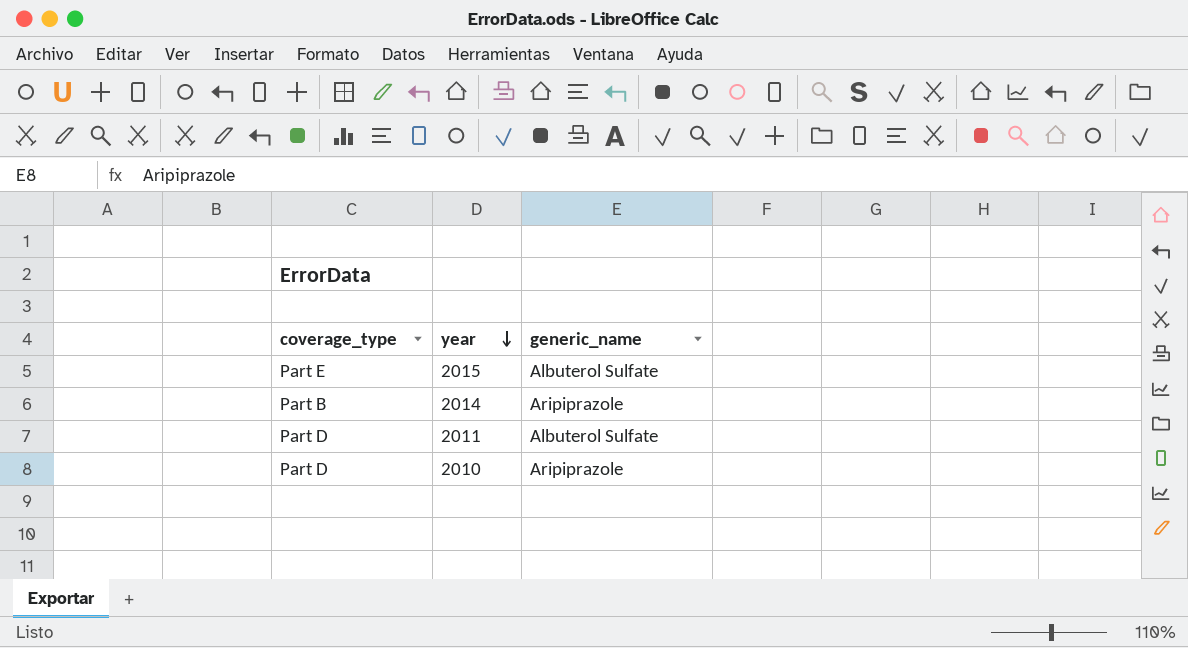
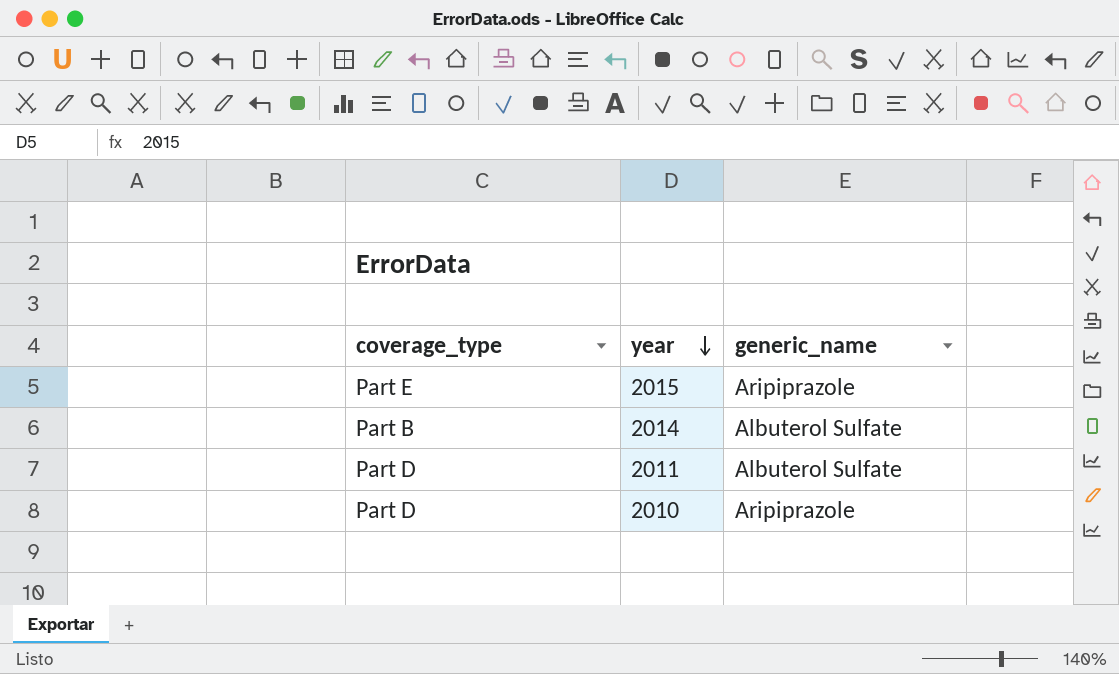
2015 | generic_name: Albuterol Sulfate -> Aripiprazole
2014 | generic_name: Aripiprazole -> Albuterol Sulfate

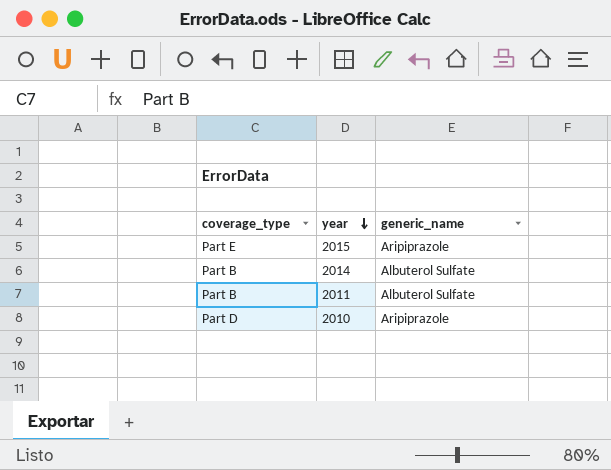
2011 | coverage_type: Part D -> Part B

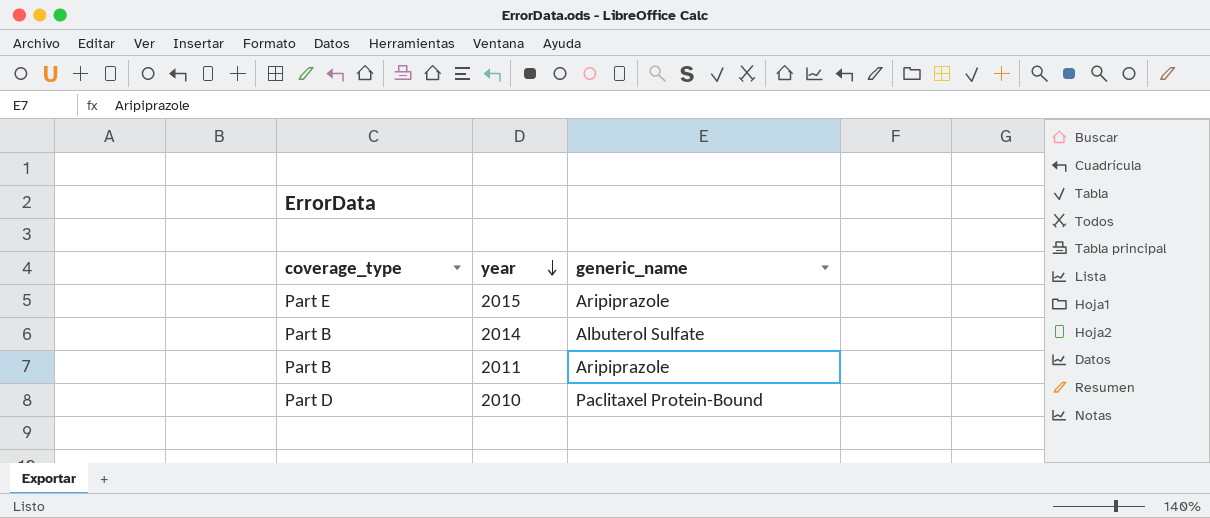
2011 | generic_name: Albuterol Sulfate -> Aripiprazole
2010 | generic_name: Aripiprazole -> Paclitaxel Protein-Bound

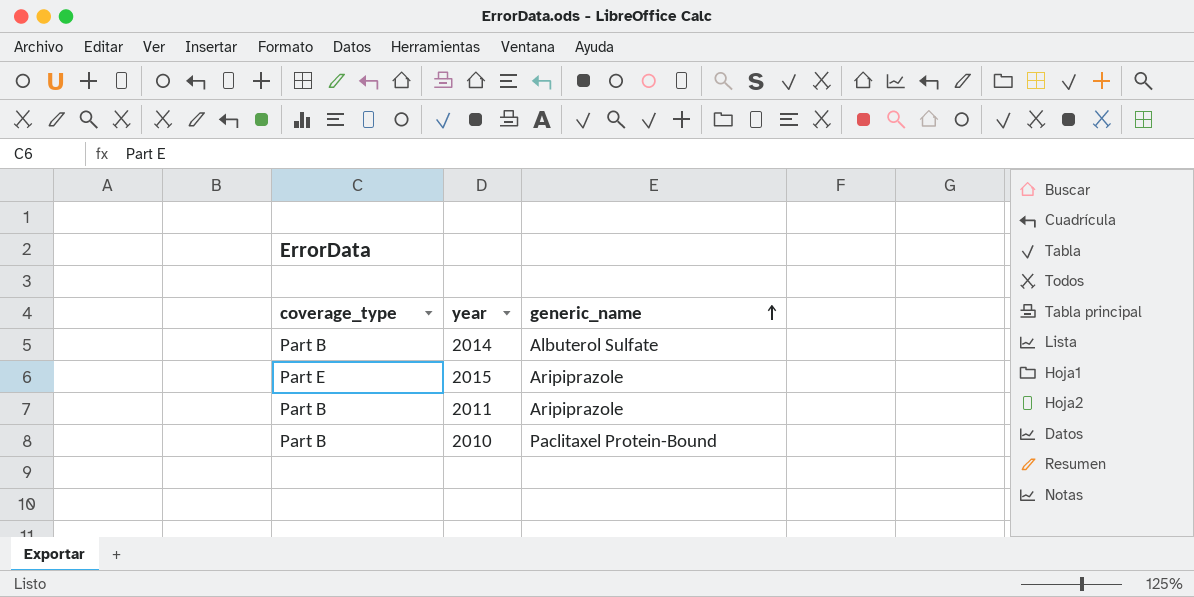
row order: year descending -> generic_name ascending
2010 | coverage_type: Part D -> Part B

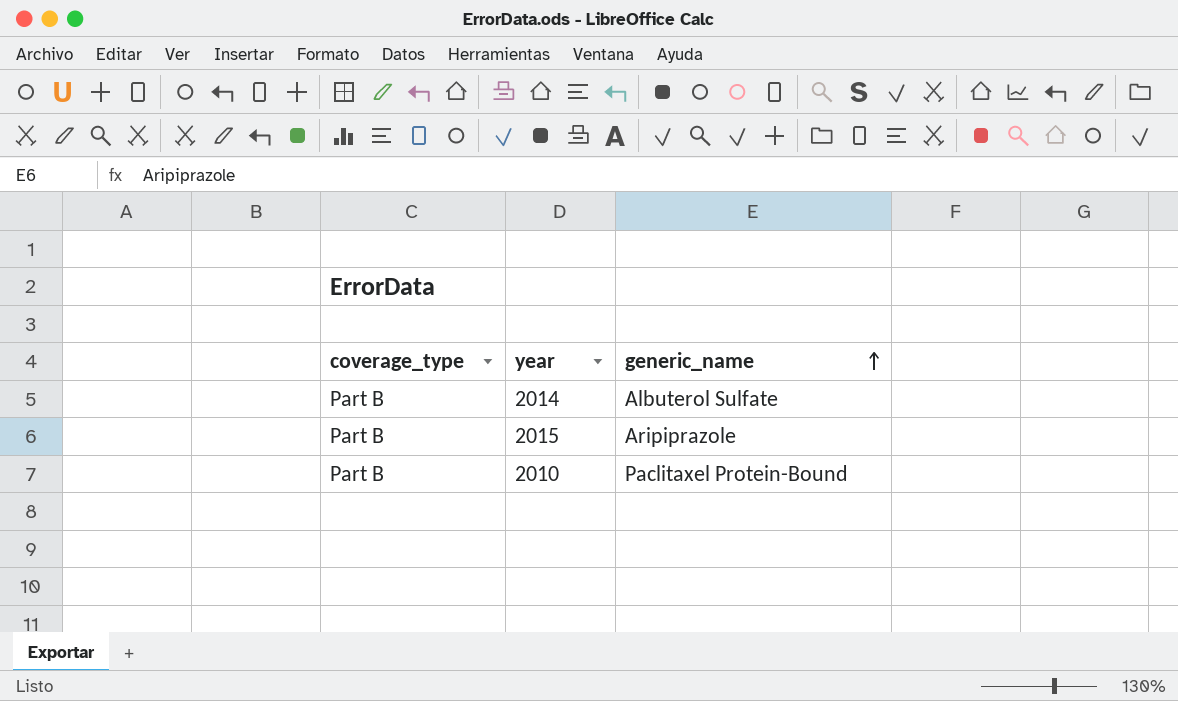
row 2011: Part B | Aripiprazole -> none
2015 | coverage_type: Part E -> Part B

